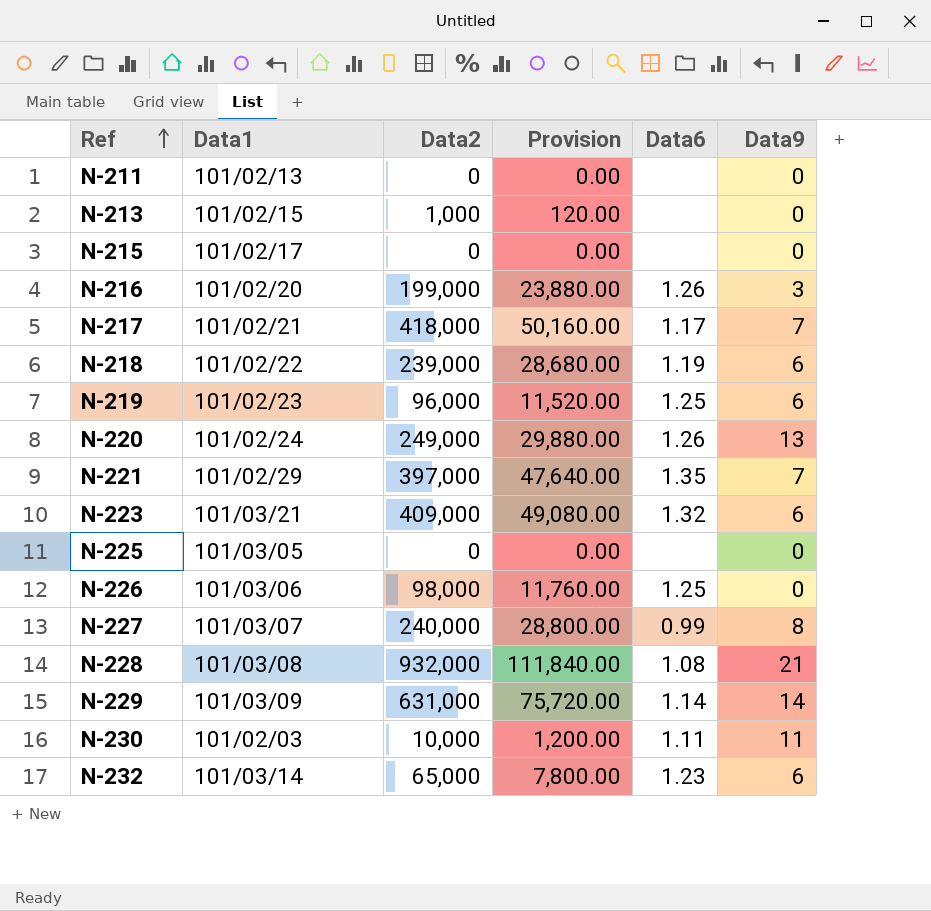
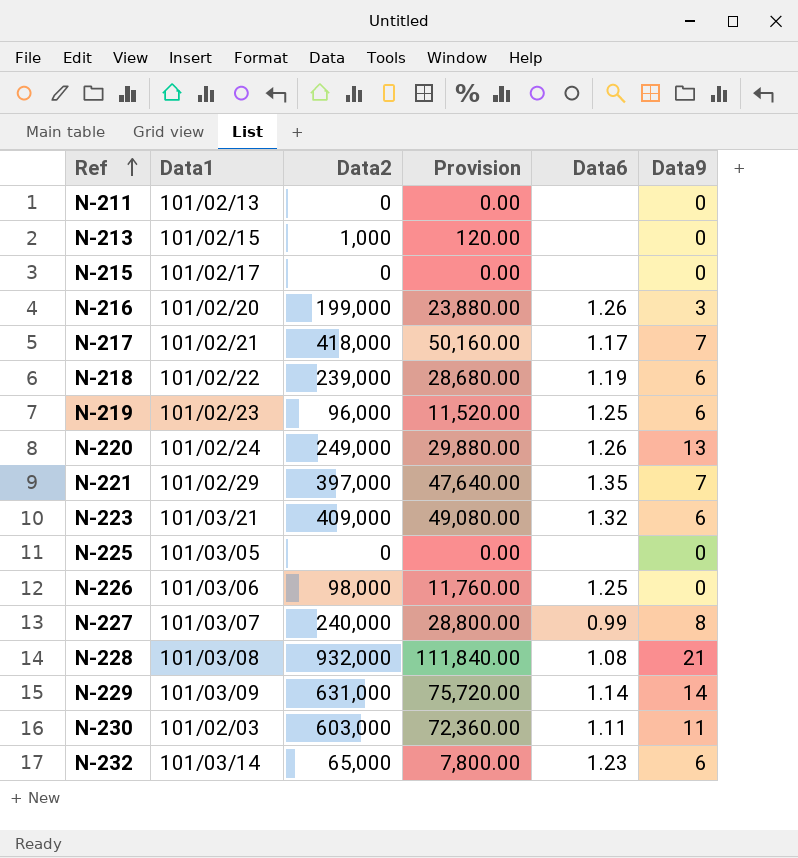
N-230 | Data2: 10,000 -> 603,000
N-230 | Provision: 1,200.00 -> 72,360.00

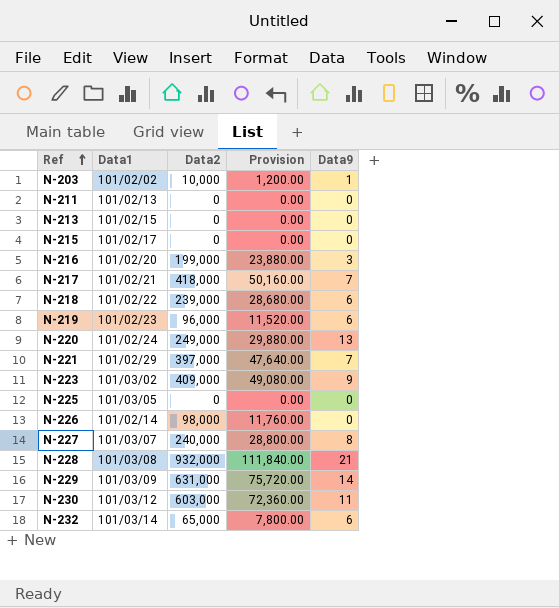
column Data6 | position: 5 -> none
row N-203: none -> 101/02/02 | 10,000 | 1,200.00 | 1
N-213 | Data2: 1,000 -> 0
N-213 | Provision: 120.00 -> 0.00
N-223 | Data1: 101/03/21 -> 101/03/02
N-223 | Data9: 6 -> 9
N-226 | Data1: 101/03/06 -> 101/02/14
N-230 | Data1: 101/02/03 -> 101/03/12

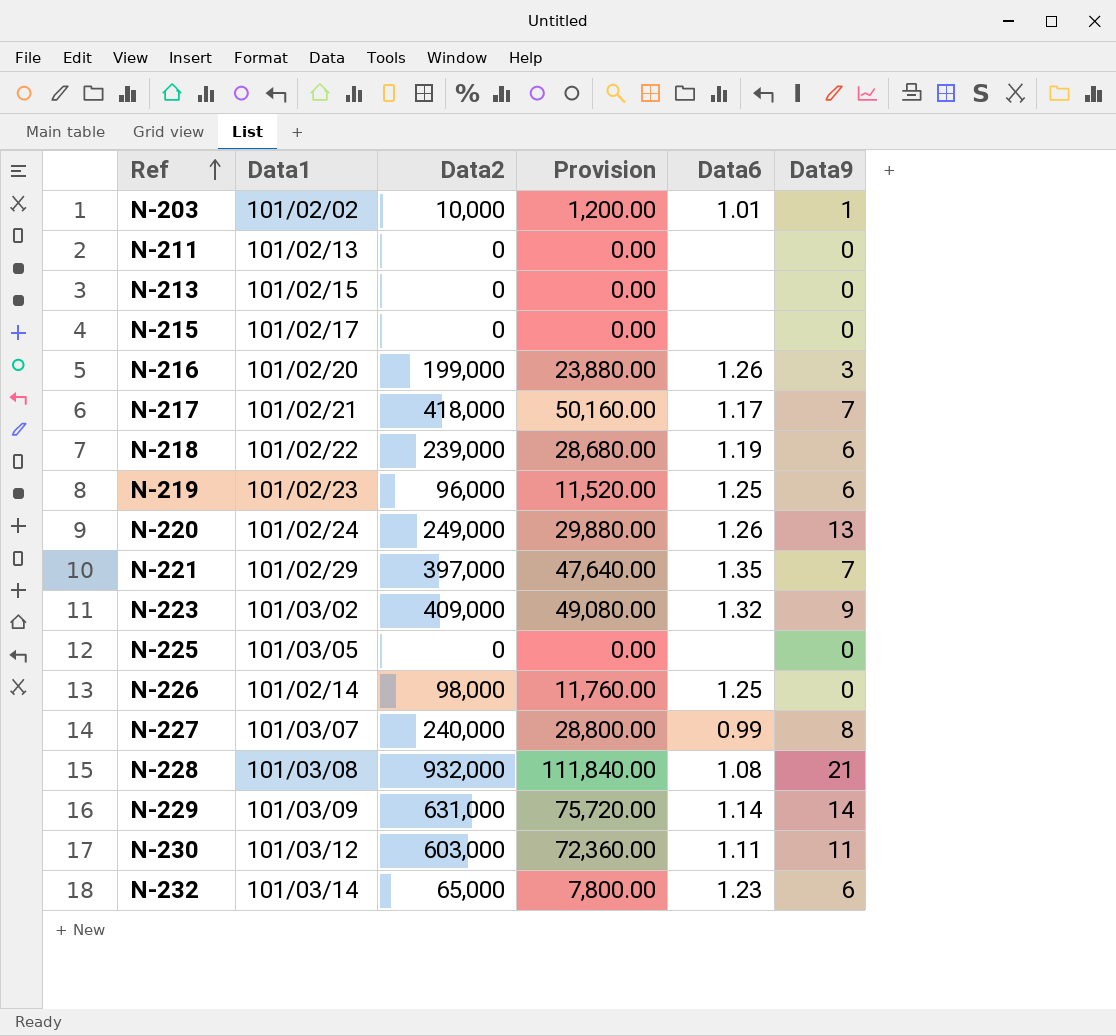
column Data6 | position: none -> 5

